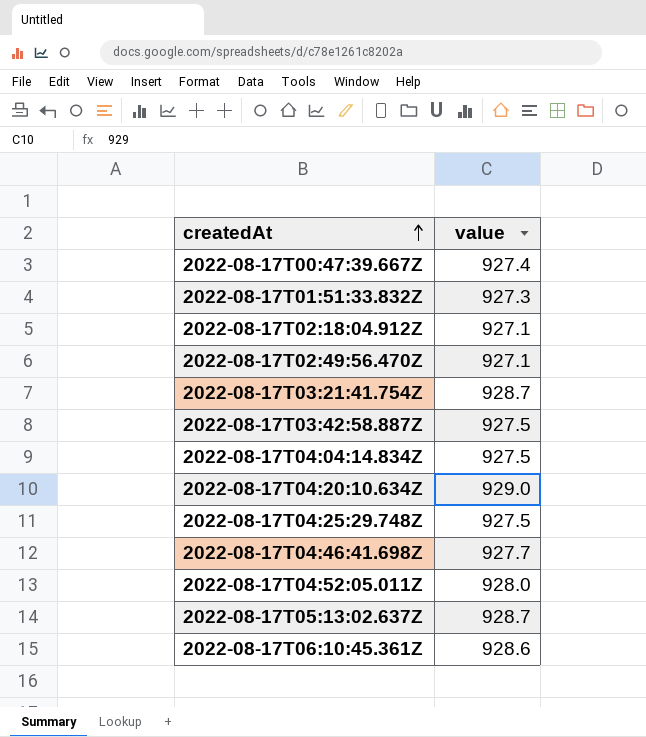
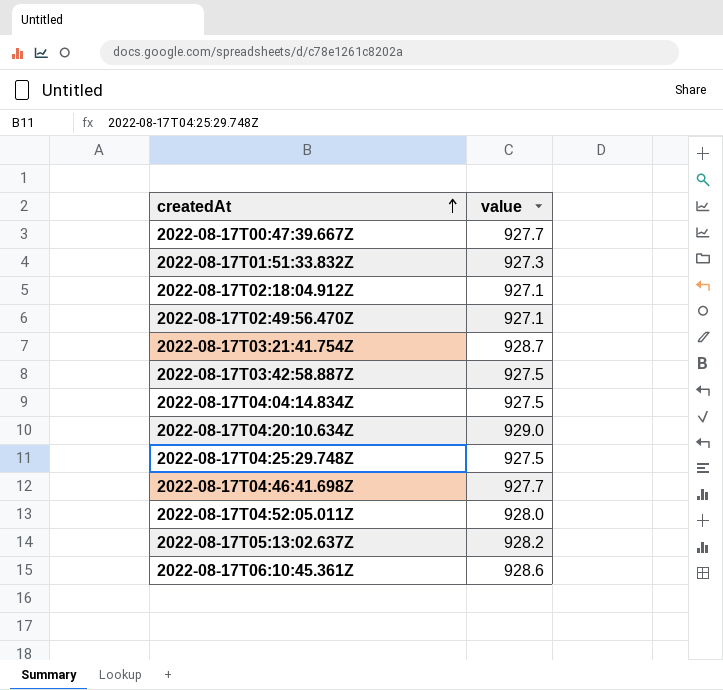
2022-08-17T00:47:39.667Z | value: 927.4 -> 927.7
2022-08-17T05:13:02.637Z | value: 928.7 -> 928.2

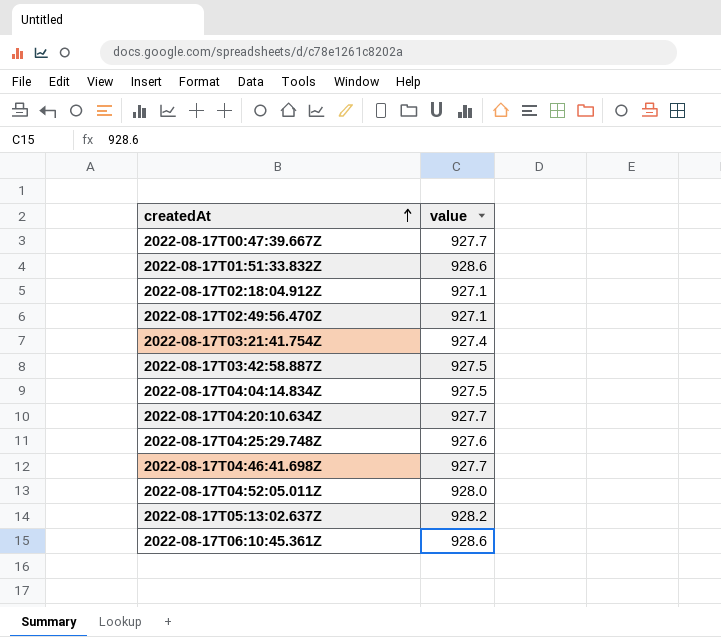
2022-08-17T01:51:33.832Z | value: 927.3 -> 928.6
2022-08-17T03:21:41.754Z | value: 928.7 -> 927.4
2022-08-17T04:20:10.634Z | value: 929.0 -> 927.7
2022-08-17T04:25:29.748Z | value: 927.5 -> 927.6

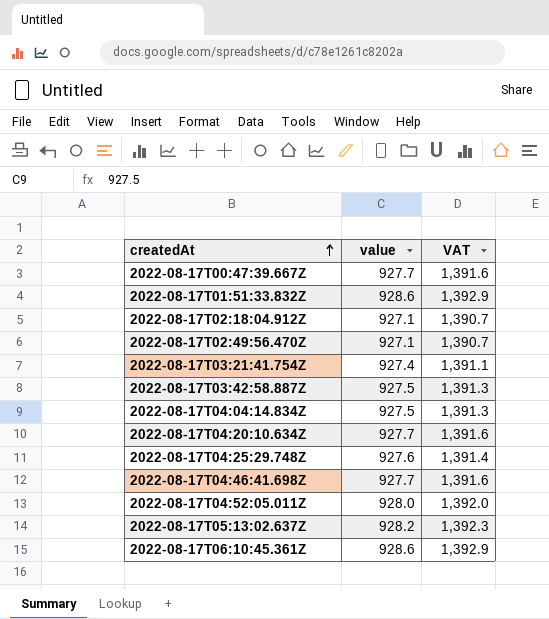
column VAT | formula: none -> [value] * 1.5

